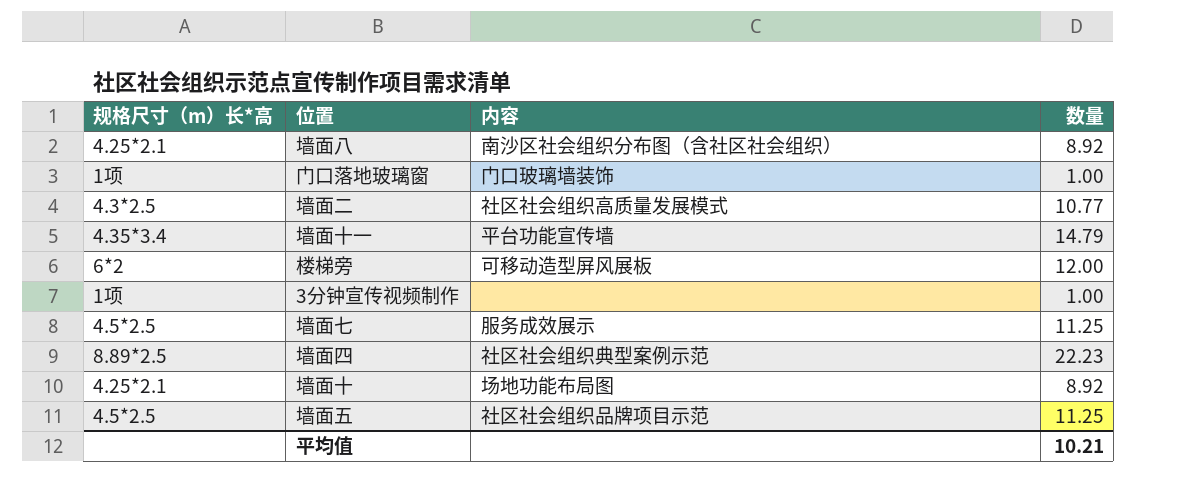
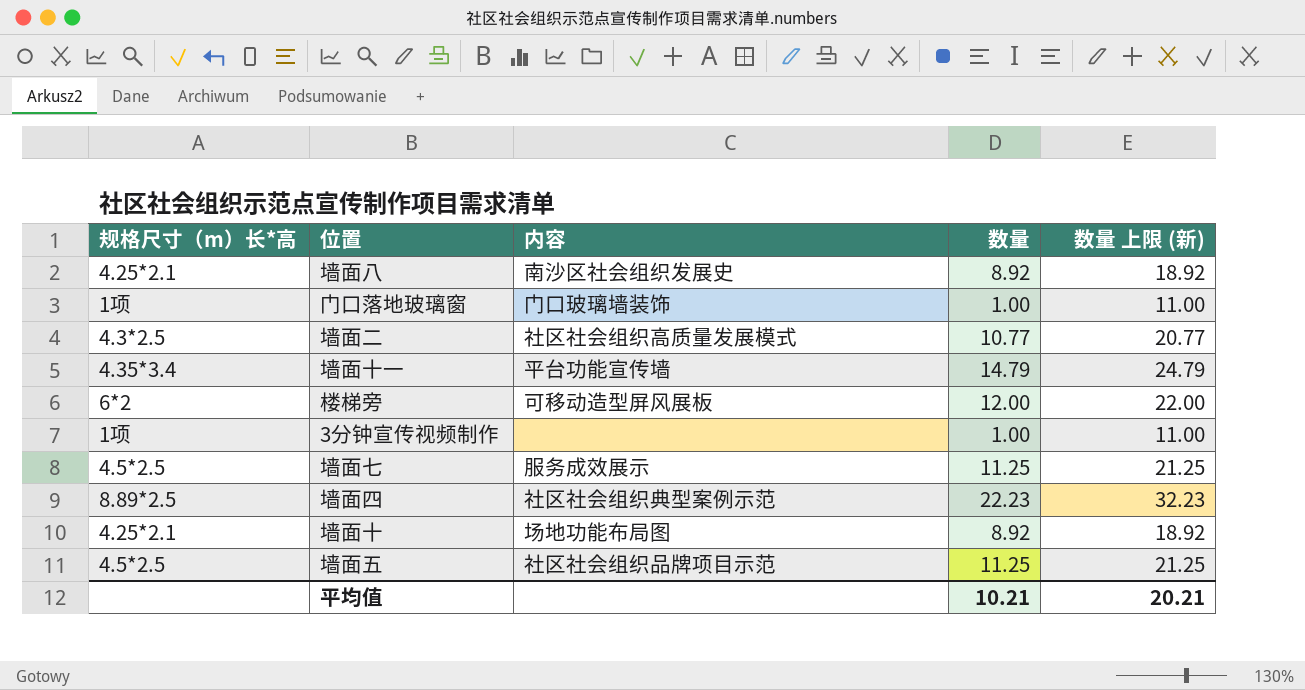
column 数量 上限 (新) | formula: none -> [数量] + 10
墙面八 | 内容: 南沙区社会组织分布图（含社区社会组织） -> 南沙区社会组织发展史

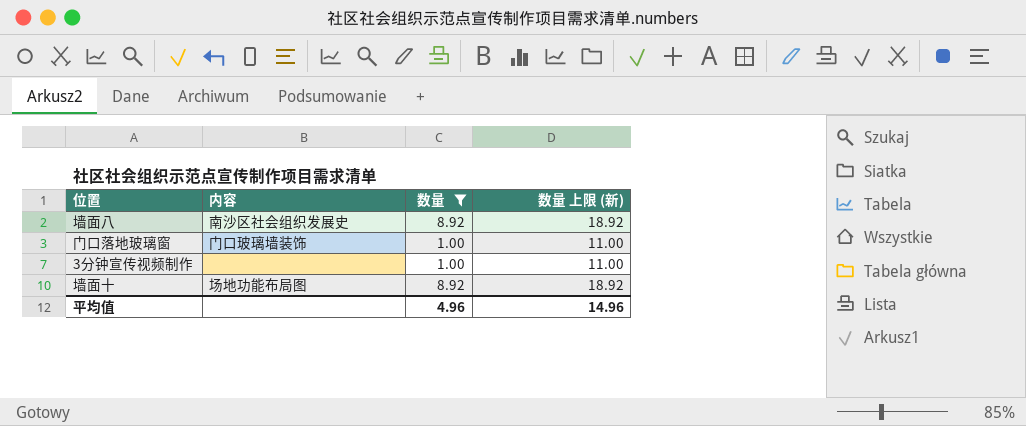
filter: none -> 数量 <= 8.92
column 规格尺寸（m）长*高 | position: 1 -> none
平均值 | 数量: 10.21 -> 4.96
平均值 | 数量 上限 (新): 20.21 -> 14.96

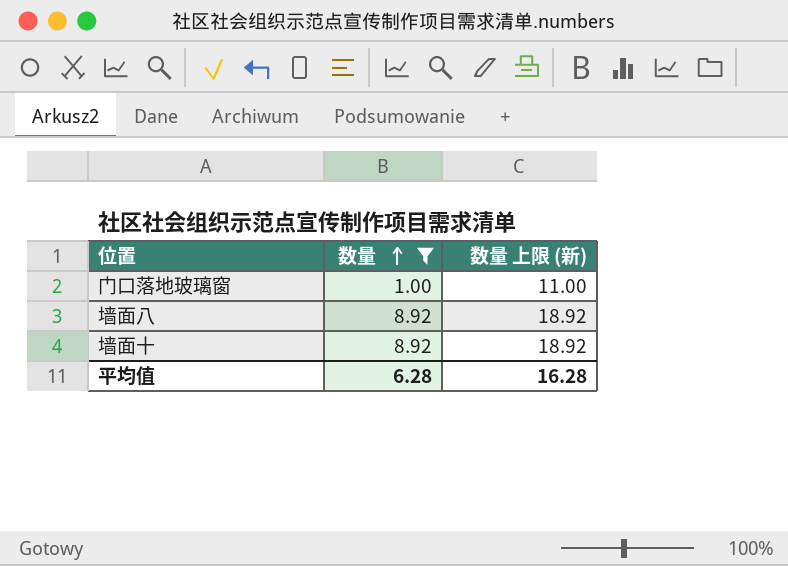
row order: none -> 数量 ascending
column 内容 | position: 2 -> none
row 3分钟宣传视频制作: none | 1.00 | 11.00 -> none
平均值 | 数量: 4.96 -> 6.28
平均值 | 数量 上限 (新): 14.96 -> 16.28

